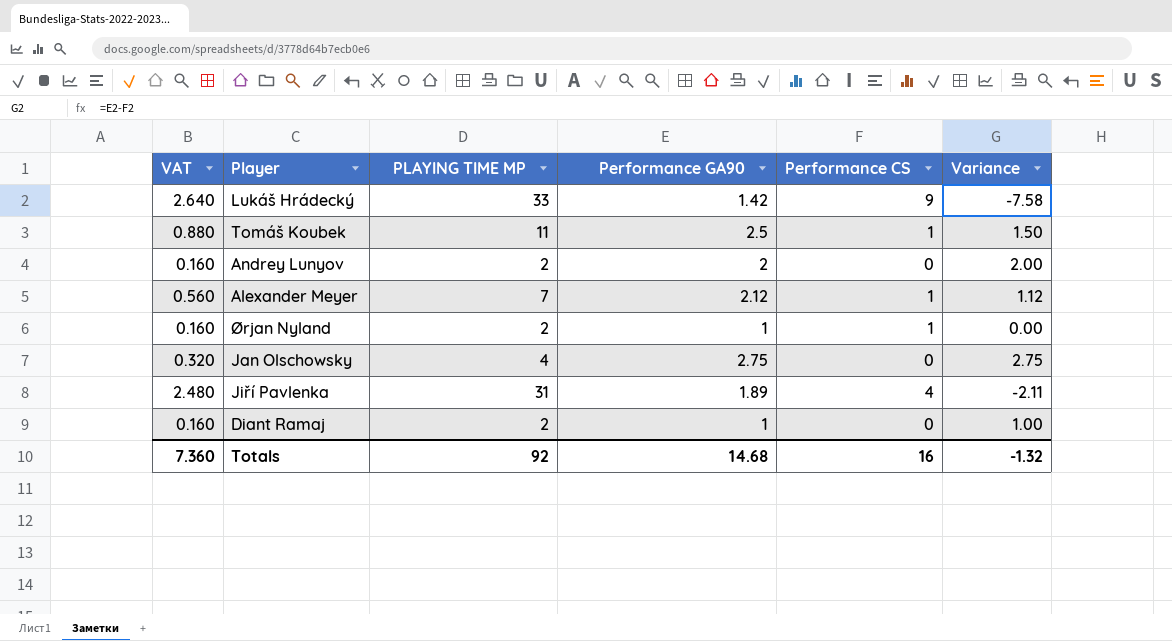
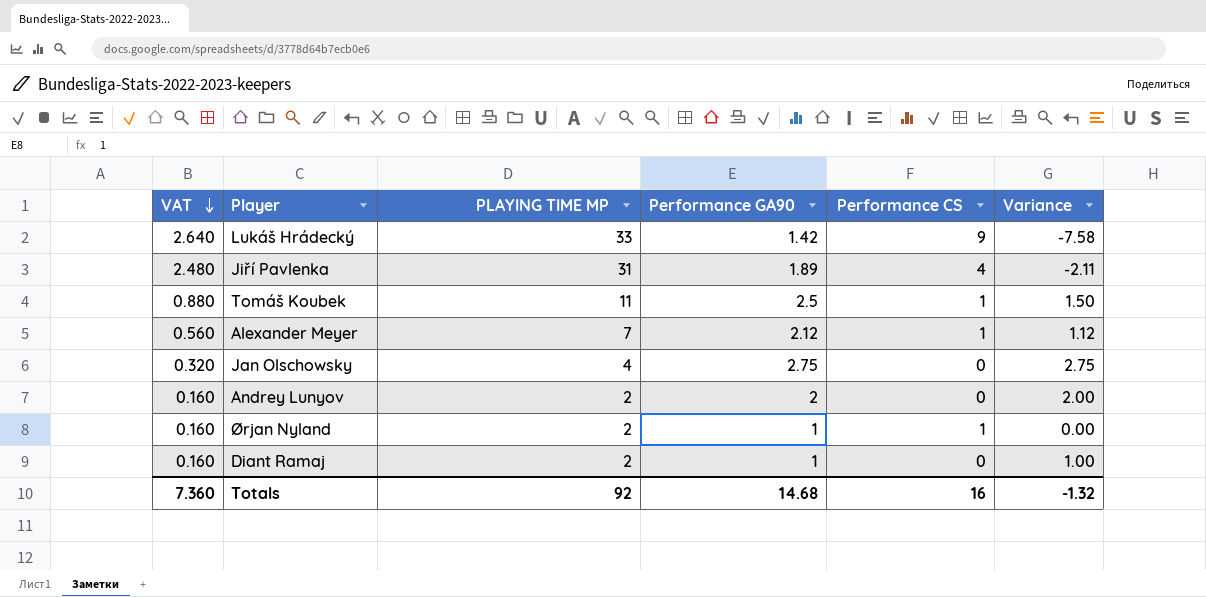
row order: none -> VAT descending

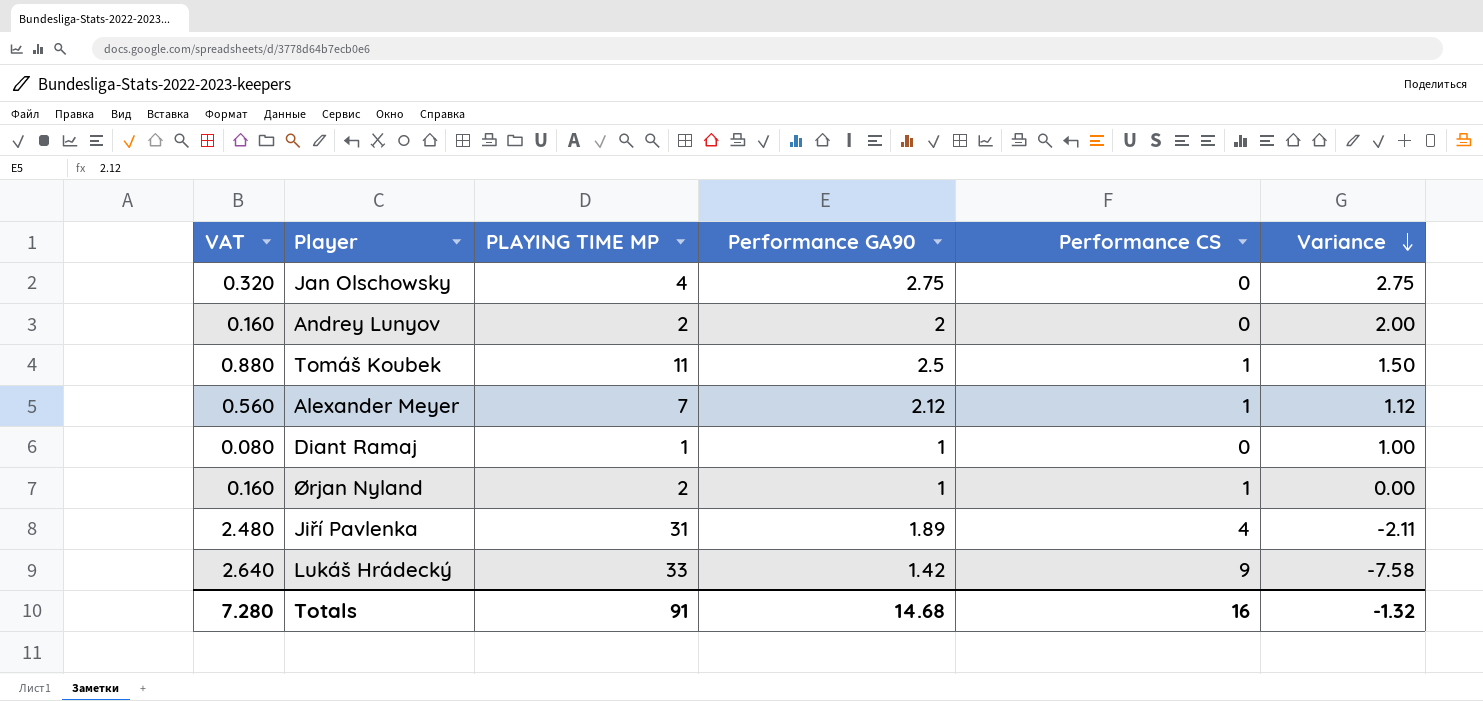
row order: VAT descending -> Variance descending
Diant Ramaj | VAT: 0.160 -> 0.080
Diant Ramaj | PLAYING TIME MP: 2 -> 1
Totals | VAT: 7.360 -> 7.280
Totals | PLAYING TIME MP: 92 -> 91

